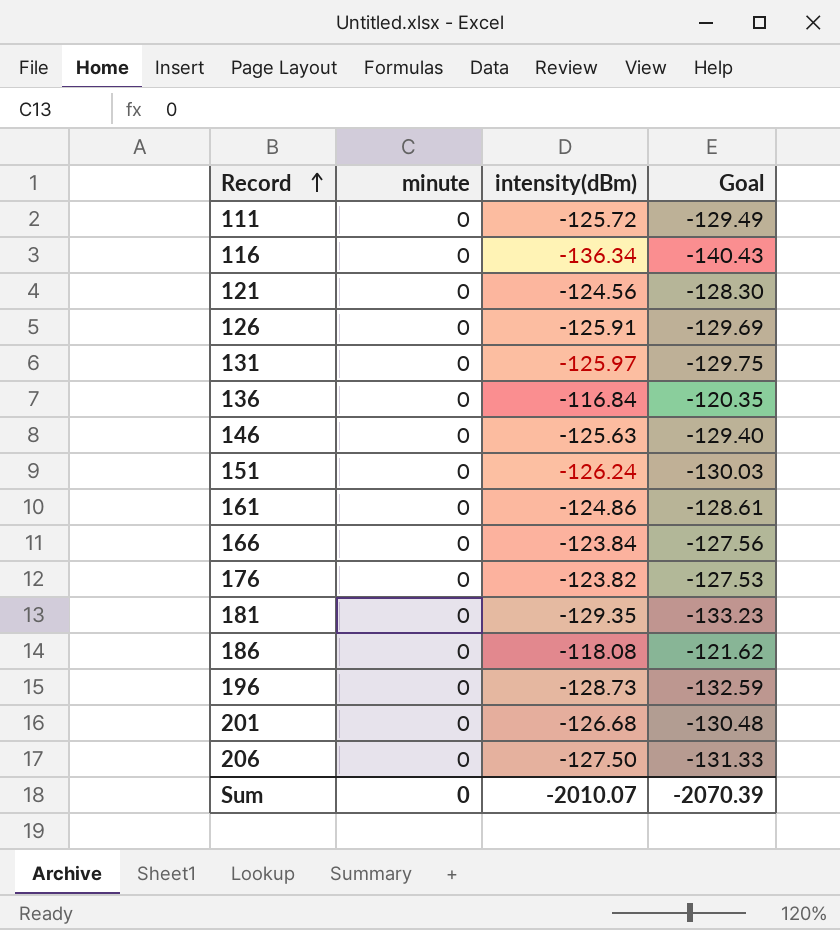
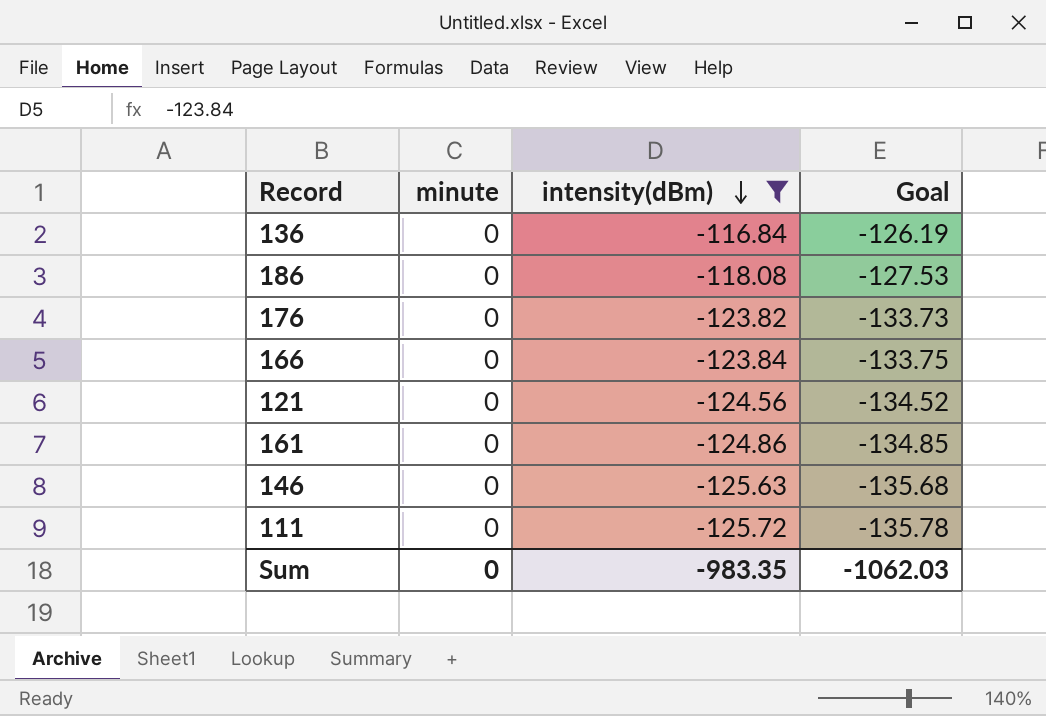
filter: none -> intensity(dBm) >= -125.72
row order: Record ascending -> intensity(dBm) descending
column Goal | formula: [intensity(dBm)] * 1.03 -> [intensity(dBm)] * 1.08
Sum | intensity(dBm): -2010.07 -> -983.35
Sum | Goal: -2070.39 -> -1062.03

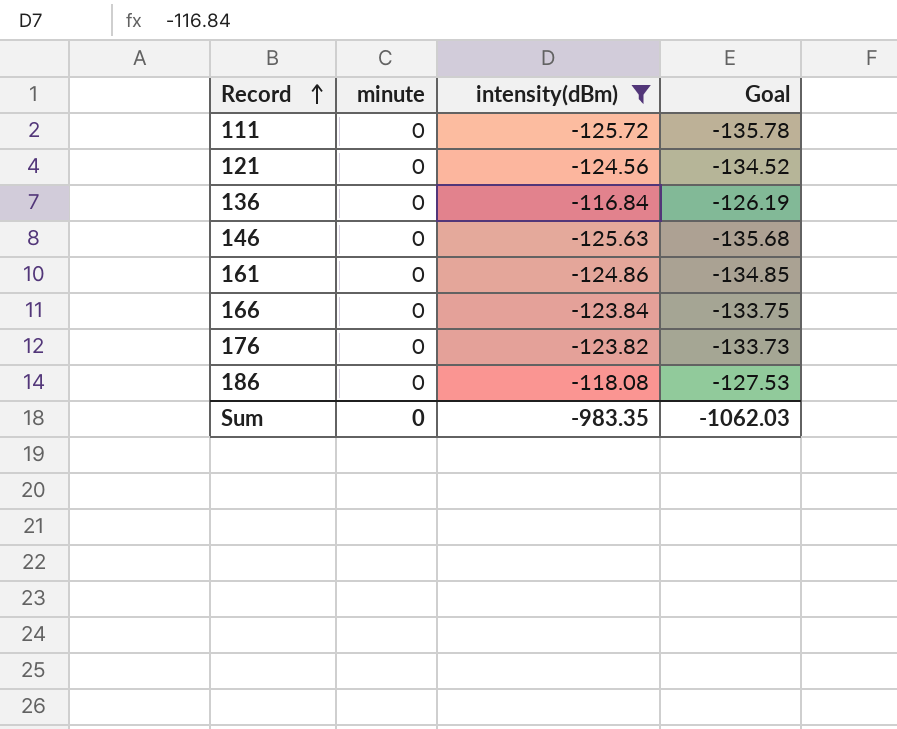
row order: intensity(dBm) descending -> Record ascending

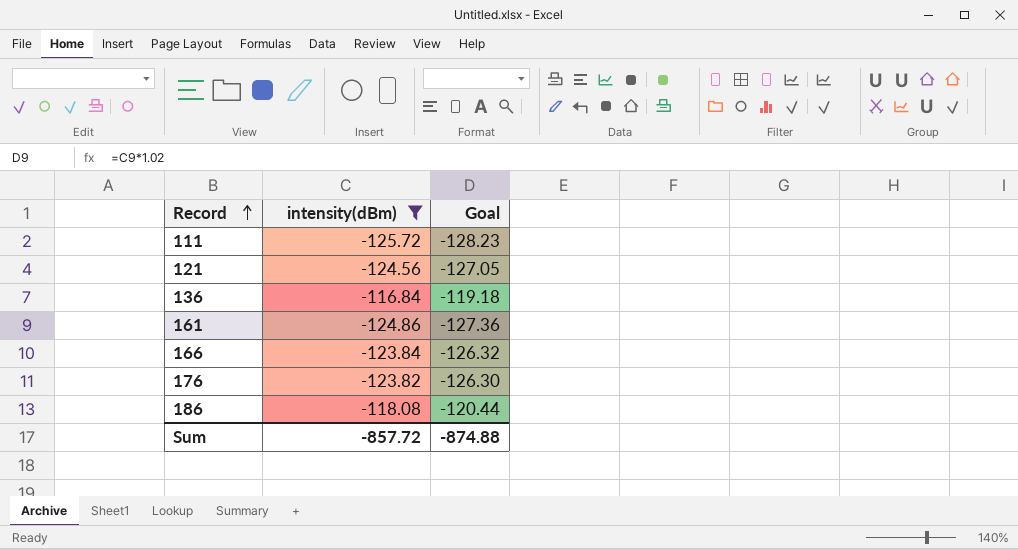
column minute | position: 2 -> none
column Goal | formula: [intensity(dBm)] * 1.08 -> [intensity(dBm)] * 1.02
row 146: 0 | -125.63 | -135.68 -> none
Sum | intensity(dBm): -983.35 -> -857.72
Sum | Goal: -1062.03 -> -874.88

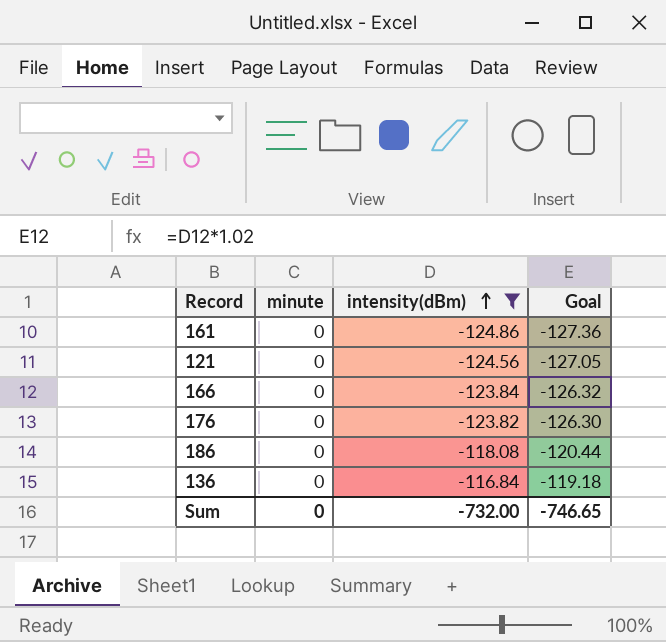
row order: Record ascending -> intensity(dBm) ascending
column minute | position: none -> 2
row 111: -125.72 | -128.23 -> none
Sum | intensity(dBm): -857.72 -> -732.00
Sum | Goal: -874.88 -> -746.65

